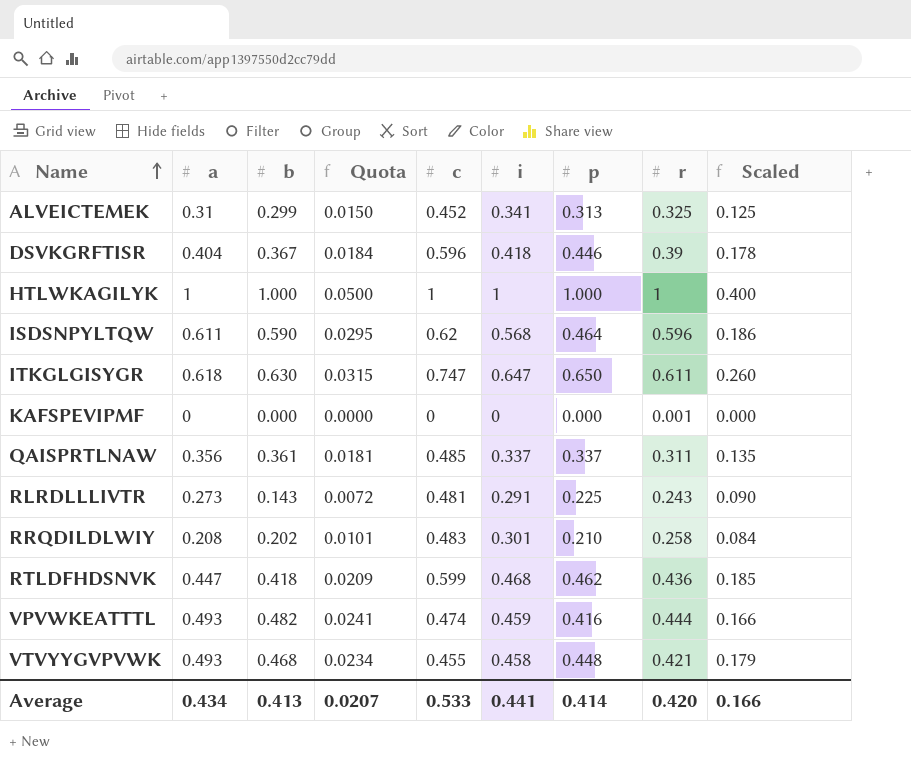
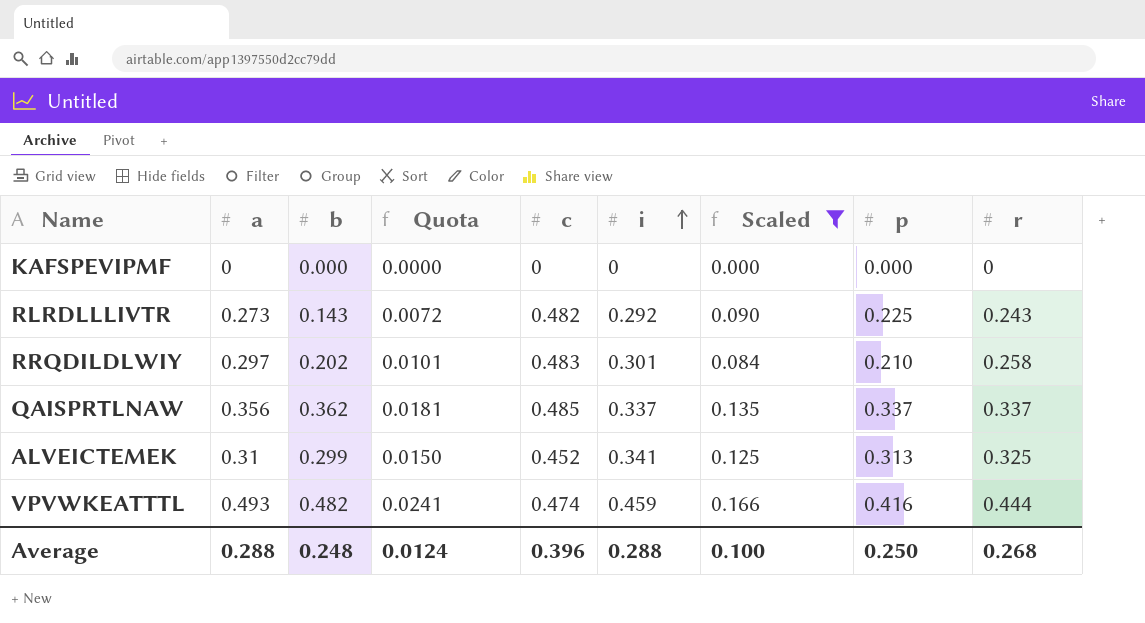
filter: none -> Scaled <= 0.166
row order: Name ascending -> i ascending
column Scaled | position: 9 -> 7
KAFSPEVIPMF | r: 0.001 -> 0
RLRDLLLIVTR | c: 0.481 -> 0.482
RLRDLLLIVTR | i: 0.291 -> 0.292
RRQDILDLWIY | a: 0.208 -> 0.297
QAISPRTLNAW | b: 0.361 -> 0.362
QAISPRTLNAW | r: 0.311 -> 0.337
Average | a: 0.434 -> 0.288
Average | b: 0.413 -> 0.248
Average | Quota: 0.0207 -> 0.0124
Average | c: 0.533 -> 0.396
Average | i: 0.441 -> 0.288
Average | Scaled: 0.166 -> 0.100
Average | p: 0.414 -> 0.250
Average | r: 0.420 -> 0.268

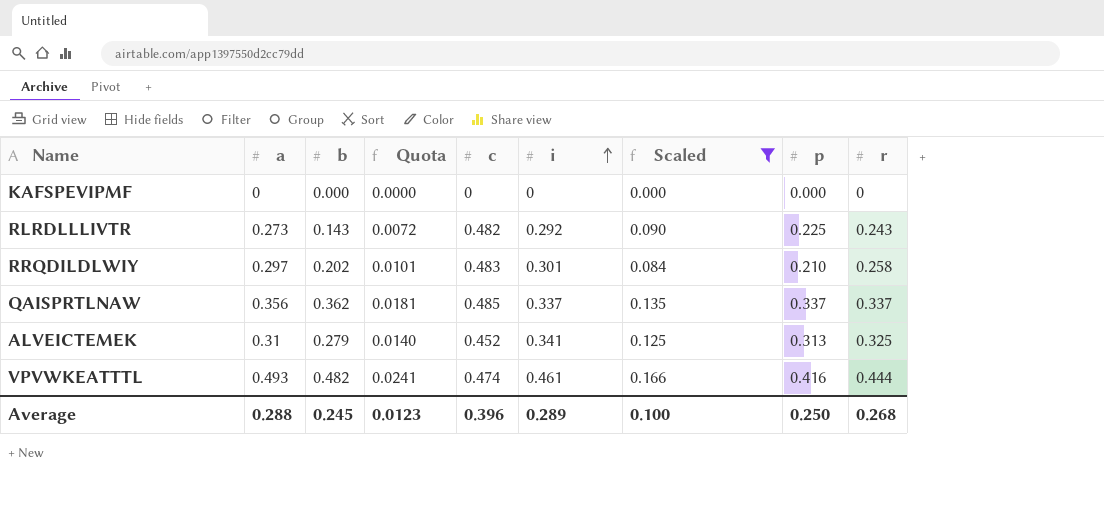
ALVEICTEMEK | b: 0.299 -> 0.279
ALVEICTEMEK | Quota: 0.0150 -> 0.0140
VPVWKEATTTL | i: 0.459 -> 0.461
Average | b: 0.248 -> 0.245
Average | Quota: 0.0124 -> 0.0123
Average | i: 0.288 -> 0.289

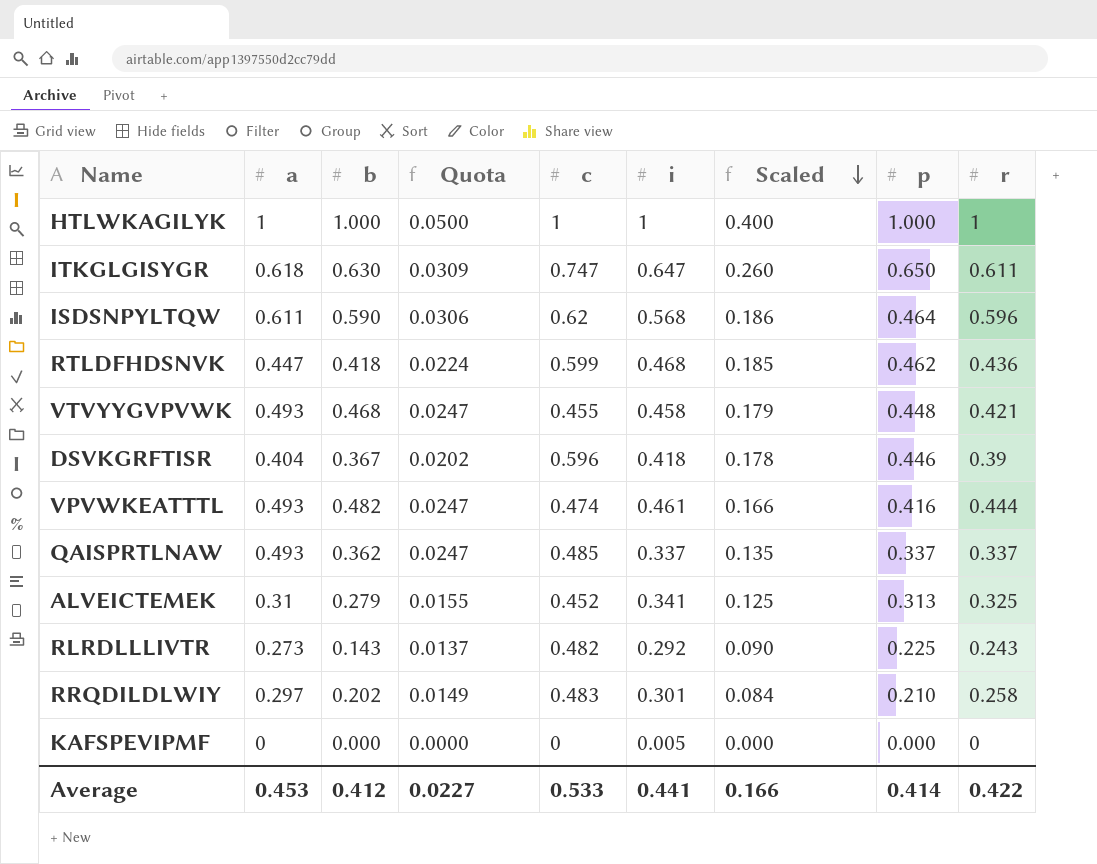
filter: Scaled <= 0.166 -> none
row order: i ascending -> Scaled descending
column Quota | formula: [b] * 0.05 -> [a] * 0.05
QAISPRTLNAW | a: 0.356 -> 0.493
KAFSPEVIPMF | i: 0 -> 0.005
Average | a: 0.288 -> 0.453
Average | b: 0.245 -> 0.412
Average | Quota: 0.0123 -> 0.0227
Average | c: 0.396 -> 0.533
Average | i: 0.289 -> 0.441
Average | Scaled: 0.100 -> 0.166
Average | p: 0.250 -> 0.414
Average | r: 0.268 -> 0.422

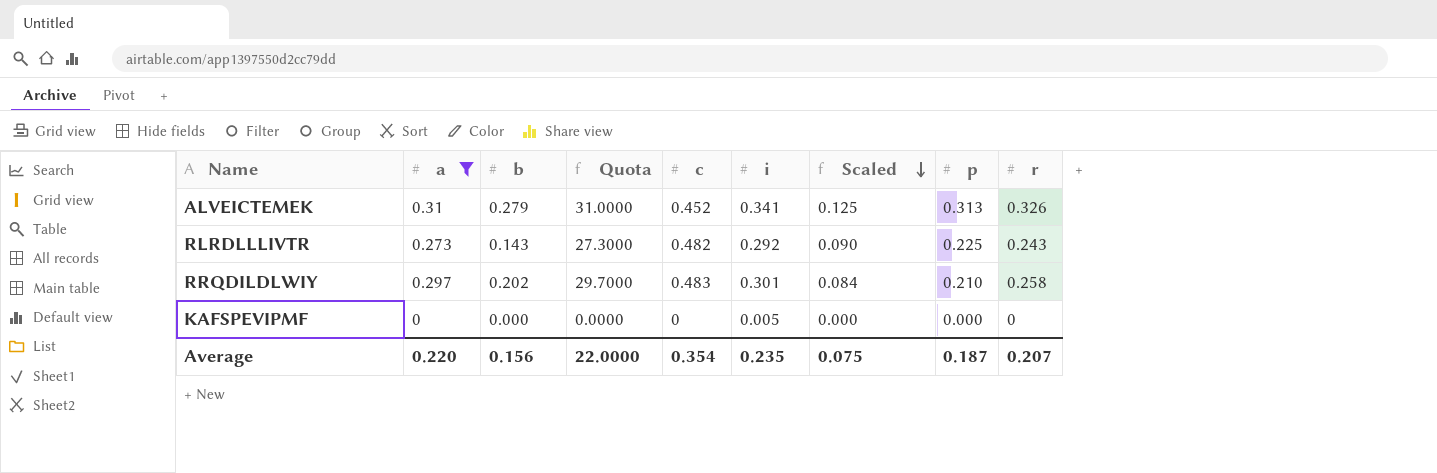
filter: none -> a <= 0.31
column Quota | formula: [a] * 0.05 -> [a] * 100
ALVEICTEMEK | r: 0.325 -> 0.326
Average | a: 0.453 -> 0.220
Average | b: 0.412 -> 0.156
Average | Quota: 0.0227 -> 22.0000
Average | c: 0.533 -> 0.354
Average | i: 0.441 -> 0.235
Average | Scaled: 0.166 -> 0.075
Average | p: 0.414 -> 0.187
Average | r: 0.422 -> 0.207

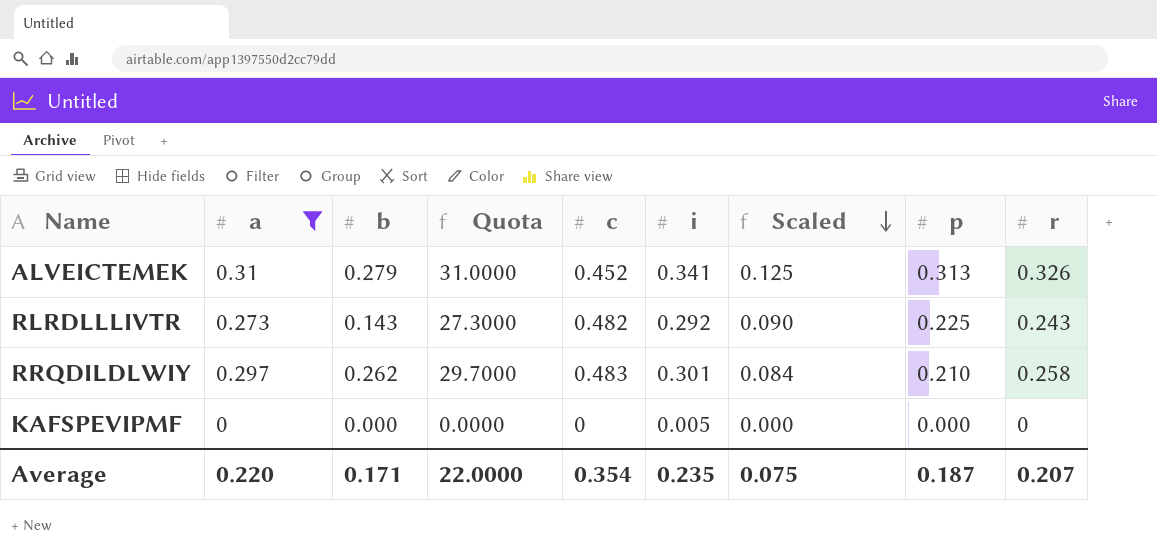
RRQDILDLWIY | b: 0.202 -> 0.262
Average | b: 0.156 -> 0.171

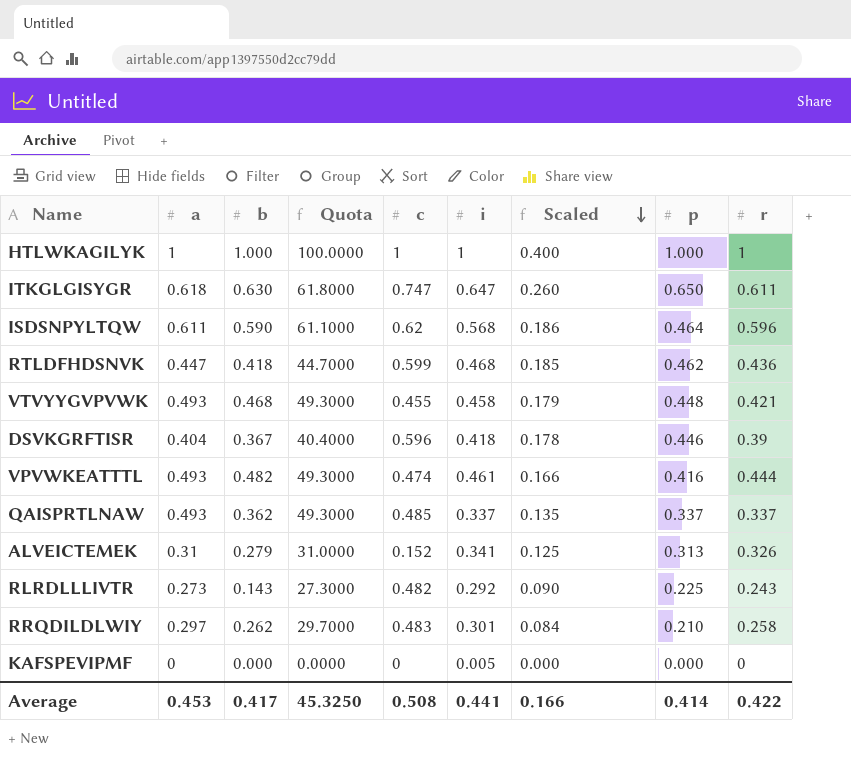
filter: a <= 0.31 -> none
ALVEICTEMEK | c: 0.452 -> 0.152
Average | a: 0.220 -> 0.453
Average | b: 0.171 -> 0.417
Average | Quota: 22.0000 -> 45.3250
Average | c: 0.354 -> 0.508
Average | i: 0.235 -> 0.441
Average | Scaled: 0.075 -> 0.166
Average | p: 0.187 -> 0.414
Average | r: 0.207 -> 0.422

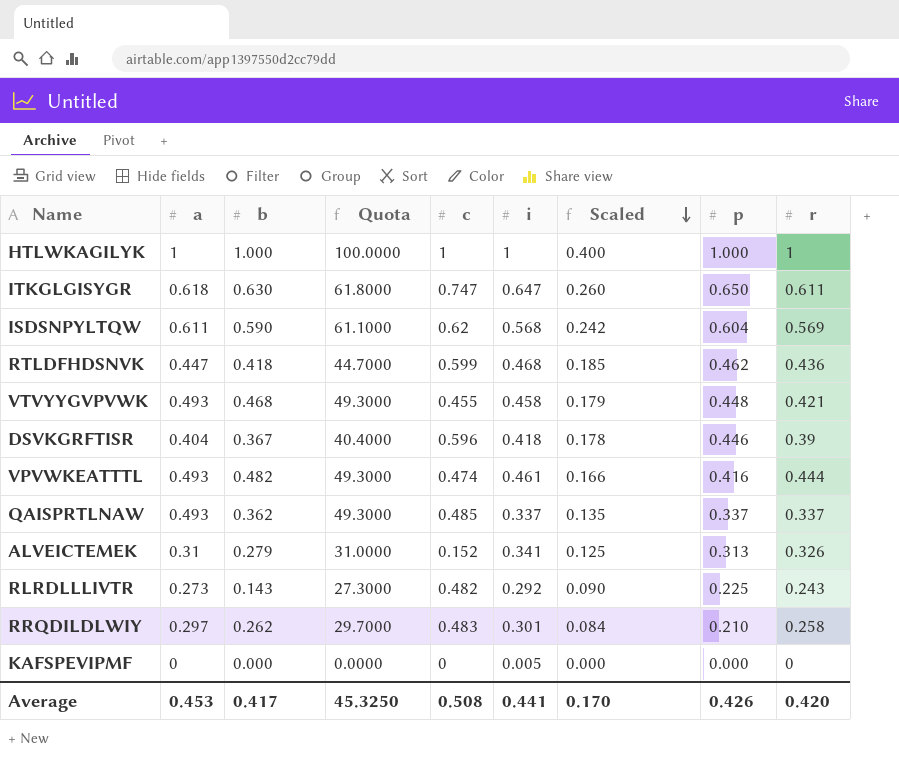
ISDSNPYLTQW | Scaled: 0.186 -> 0.242
ISDSNPYLTQW | p: 0.464 -> 0.604
ISDSNPYLTQW | r: 0.596 -> 0.569
Average | Scaled: 0.166 -> 0.170
Average | p: 0.414 -> 0.426
Average | r: 0.422 -> 0.420

